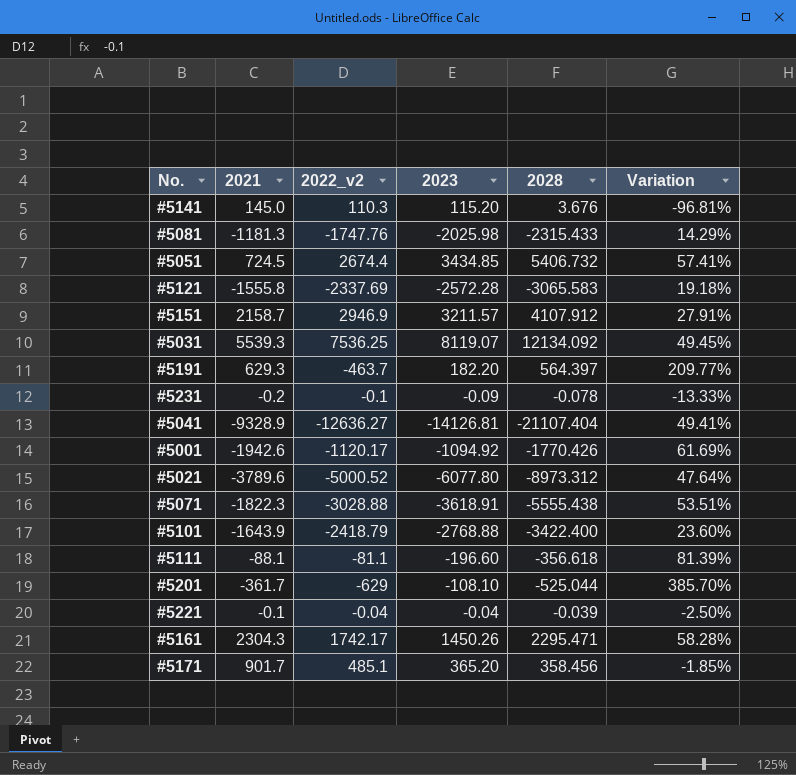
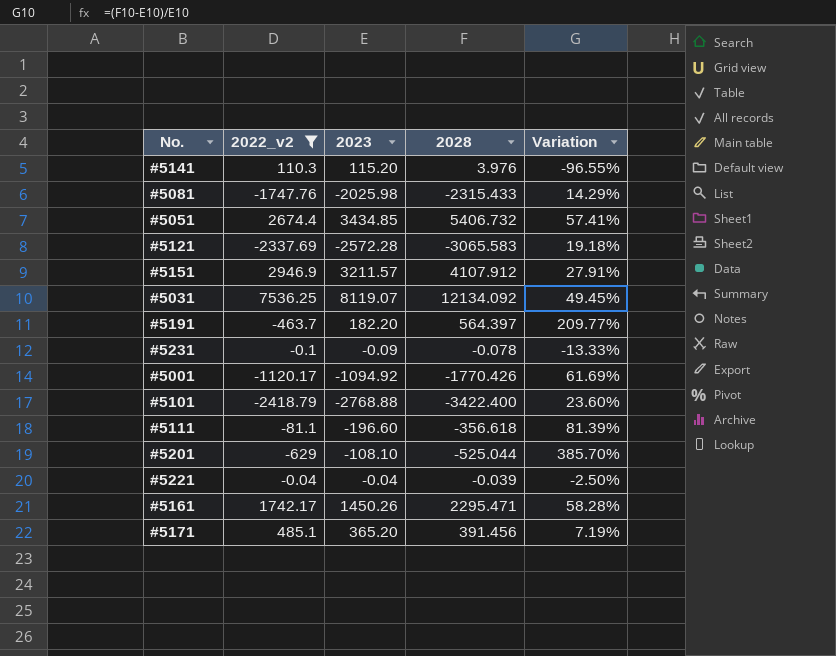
filter: none -> 2022_v2 >= -2418.79
column 2021 | position: 2 -> none
#5141 | 2028: 3.676 -> 3.976
#5141 | Variation: -96.81% -> -96.55%
#5171 | 2028: 358.456 -> 391.456
#5171 | Variation: -1.85% -> 7.19%

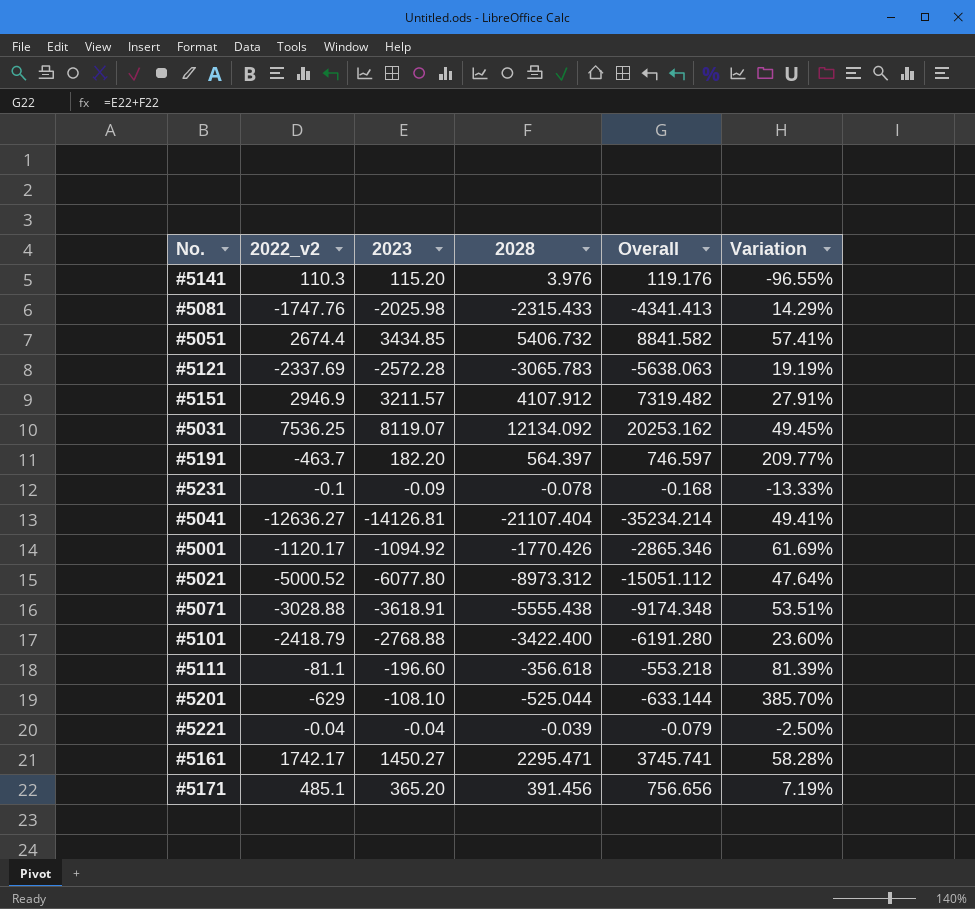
filter: 2022_v2 >= -2418.79 -> none
column Overall | formula: none -> [2023] + [2028]
#5121 | 2028: -3065.583 -> -3065.783
#5121 | Variation: 19.18% -> 19.19%
#5161 | 2023: 1450.26 -> 1450.27

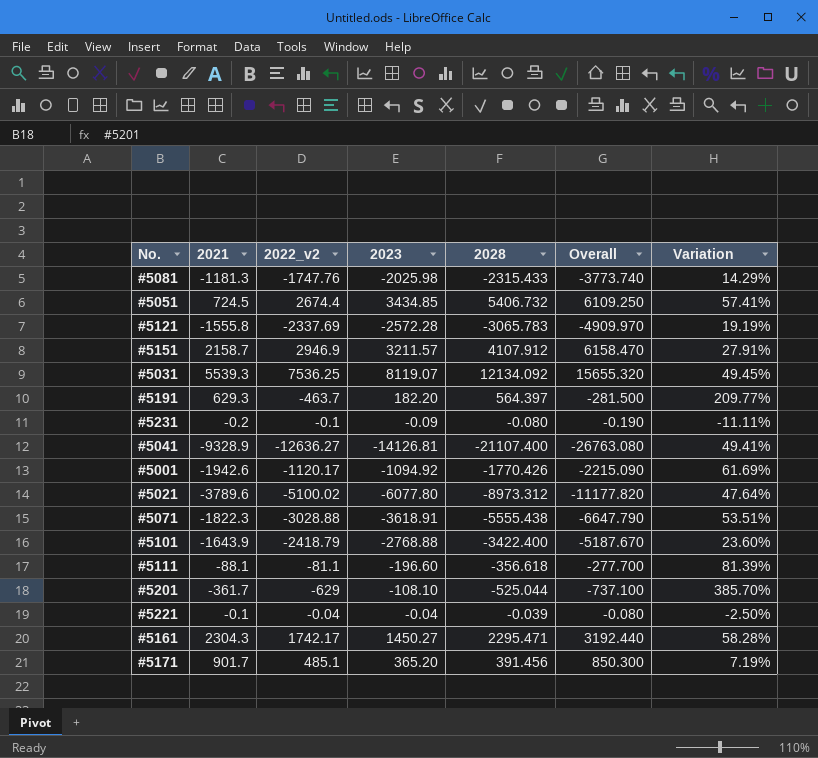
column 2021 | position: none -> 2
column Overall | formula: [2023] + [2028] -> [2022_v2] + [2023]
row #5141: 110.3 | 115.20 | 3.976 | 119.176 | -96.55% -> none
#5231 | 2028: -0.078 -> -0.080
#5231 | Variation: -13.33% -> -11.11%
#5041 | 2028: -21107.404 -> -21107.400
#5021 | 2022_v2: -5000.52 -> -5100.02

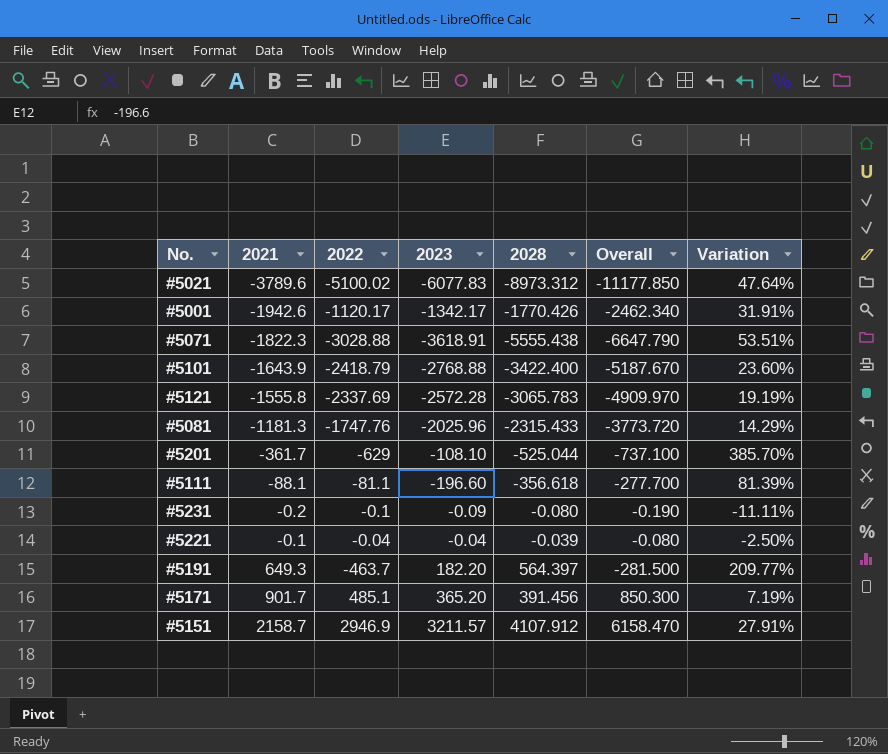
row order: none -> 2021 ascending
column name: 2022_v2 -> 2022
row #5051: 724.5 | 2674.4 | 3434.85 | 5406.732 | 6109.250 | 57.41% -> none
row #5031: 5539.3 | 7536.25 | 8119.07 | 12134.092 | 15655.320 | 49.45% -> none
row #5041: -9328.9 | -12636.27 | -14126.81 | -21107.400 | -26763.080 | 49.41% -> none
row #5161: 2304.3 | 1742.17 | 1450.27 | 2295.471 | 3192.440 | 58.28% -> none
#5021 | 2023: -6077.80 -> -6077.83
#5021 | Overall: -11177.820 -> -11177.850
#5001 | 2023: -1094.92 -> -1342.17
#5001 | Overall: -2215.090 -> -2462.340
#5001 | Variation: 61.69% -> 31.91%
#5081 | 2023: -2025.98 -> -2025.96
#5081 | Overall: -3773.740 -> -3773.720
#5191 | 2021: 629.3 -> 649.3

